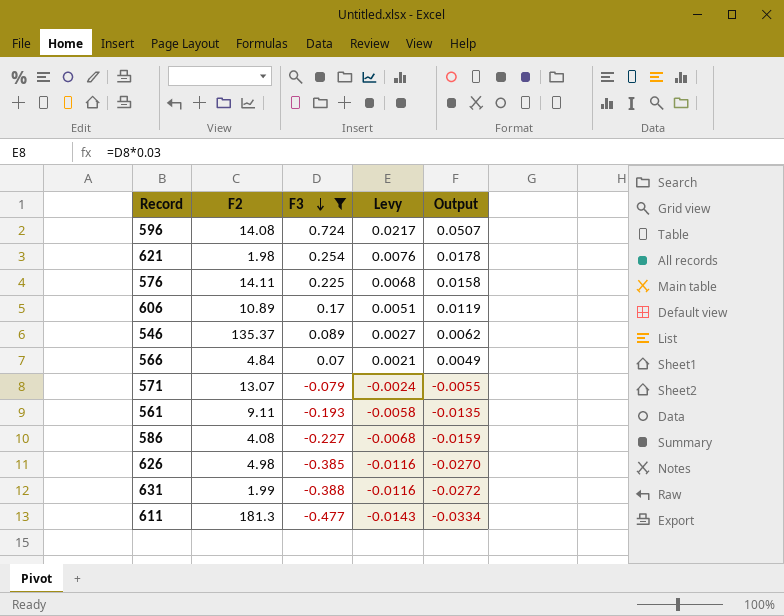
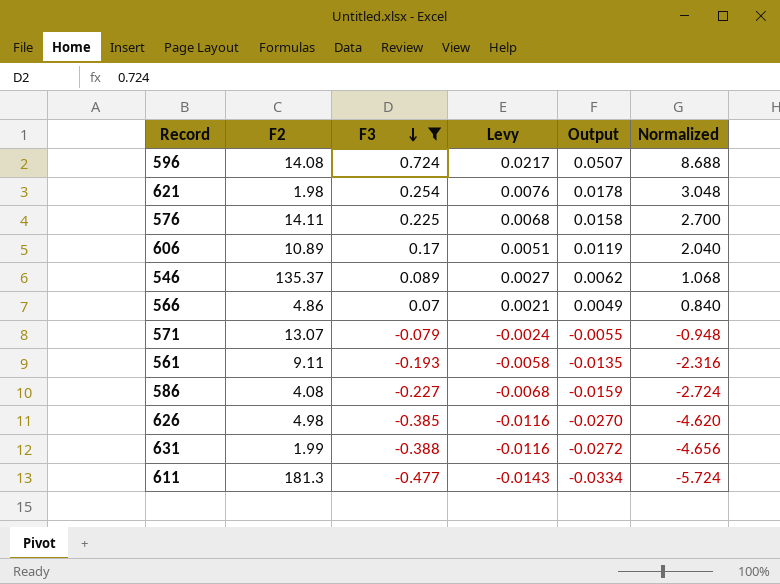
column Normalized | formula: none -> [F3] * 12
566 | F2: 4.84 -> 4.86

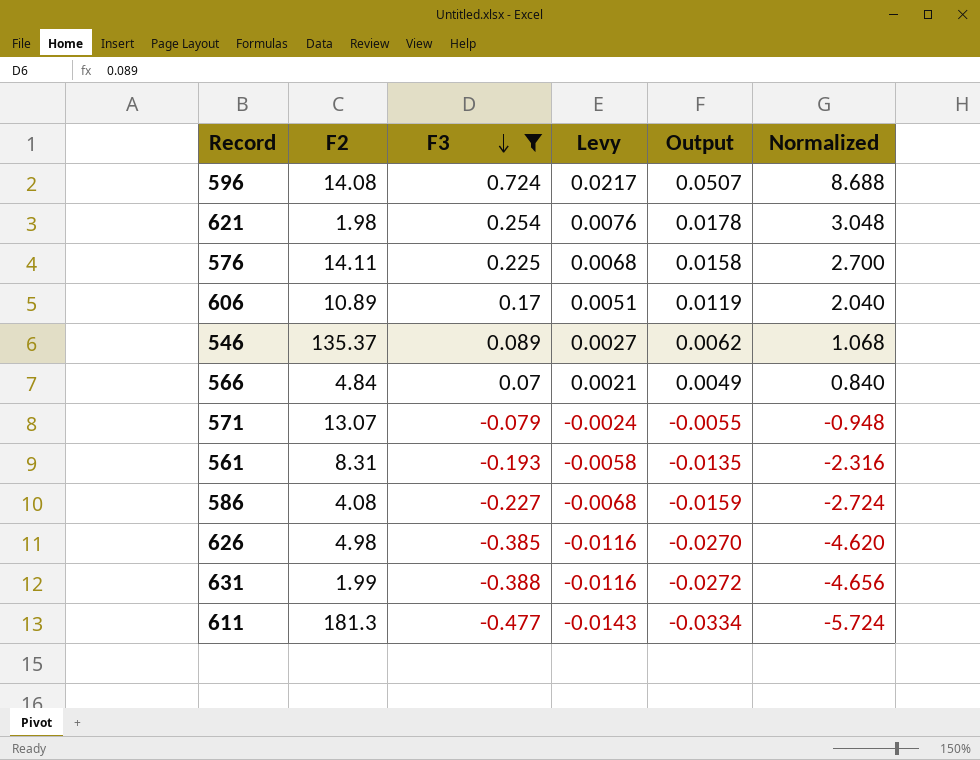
566 | F2: 4.86 -> 4.84
561 | F2: 9.11 -> 8.31

